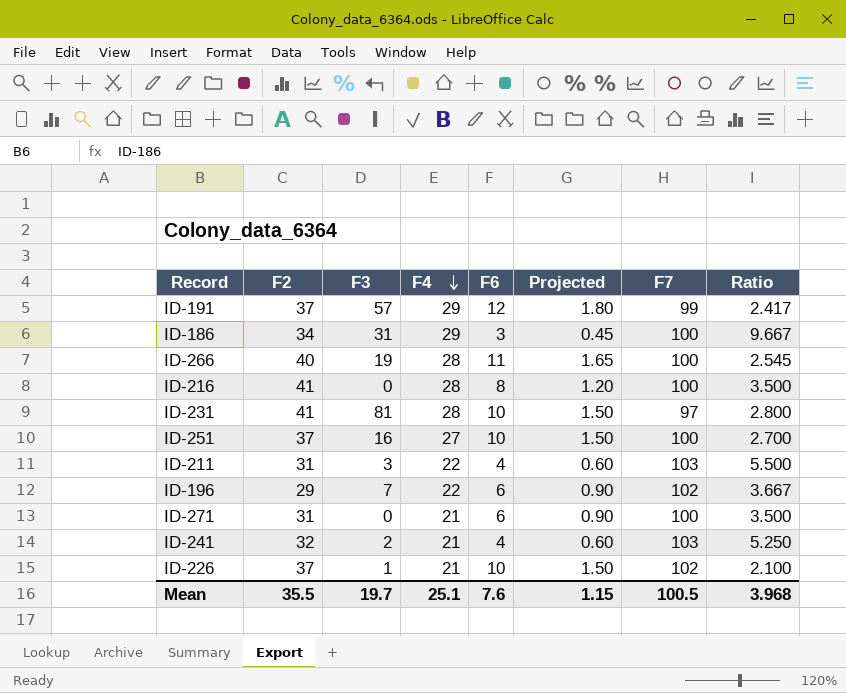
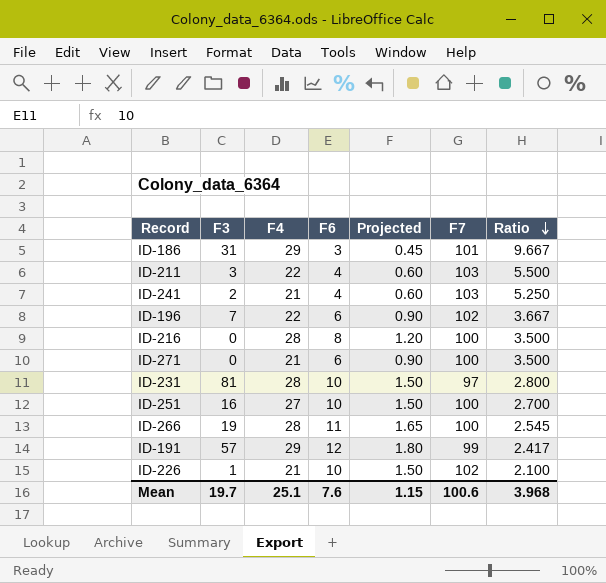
row order: F4 descending -> Ratio descending
column F2 | position: 2 -> none
ID-186 | F7: 100 -> 101
Mean | F7: 100.5 -> 100.6

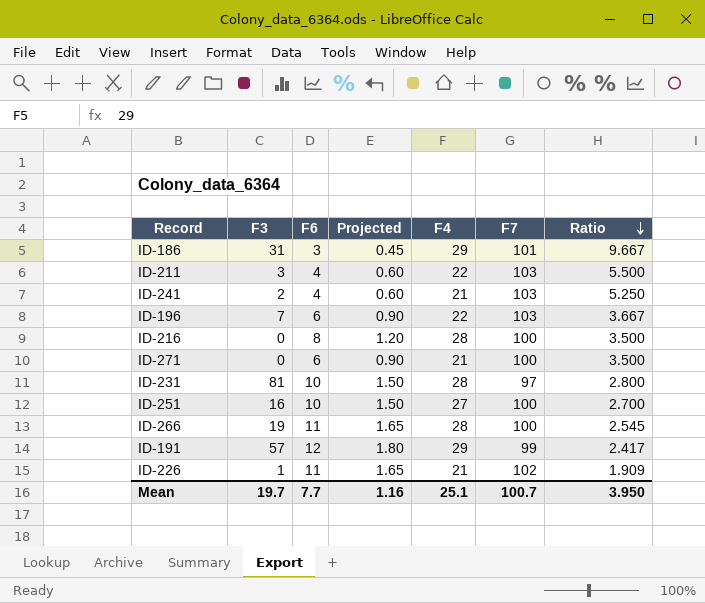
column F4 | position: 3 -> 5
ID-196 | F7: 102 -> 103
ID-226 | F6: 10 -> 11
ID-226 | Projected: 1.50 -> 1.65
ID-226 | Ratio: 2.100 -> 1.909
Mean | F6: 7.6 -> 7.7
Mean | Projected: 1.15 -> 1.16
Mean | F7: 100.6 -> 100.7
Mean | Ratio: 3.968 -> 3.950

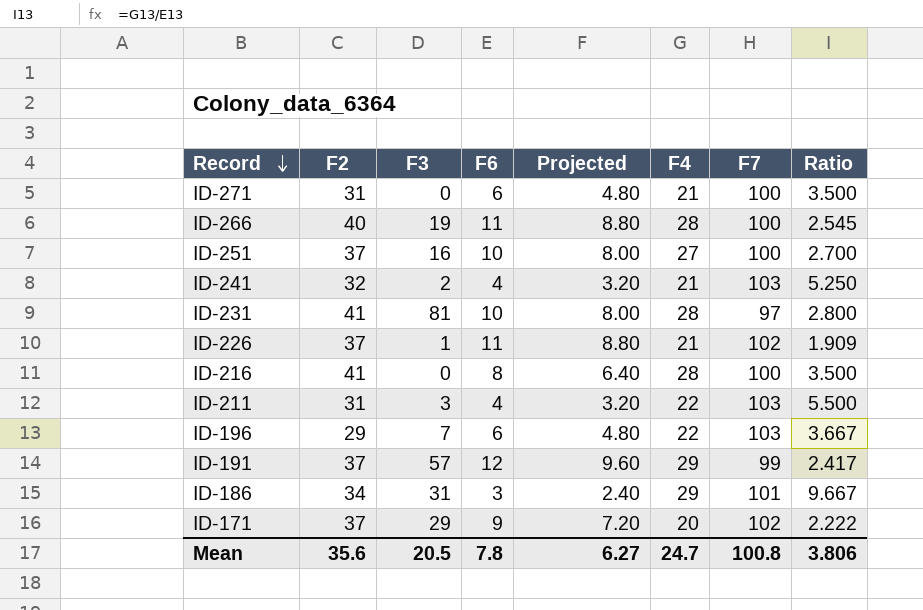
row order: Ratio descending -> Record descending
column F2 | position: none -> 2
column Projected | formula: [F6] * 0.15 -> [F6] * 0.8
row ID-171: none -> 37 | 29 | 9 | 7.20 | 20 | 102 | 2.222
Mean | F3: 19.7 -> 20.5
Mean | F6: 7.7 -> 7.8
Mean | Projected: 1.16 -> 6.27
Mean | F4: 25.1 -> 24.7
Mean | F7: 100.7 -> 100.8
Mean | Ratio: 3.950 -> 3.806

